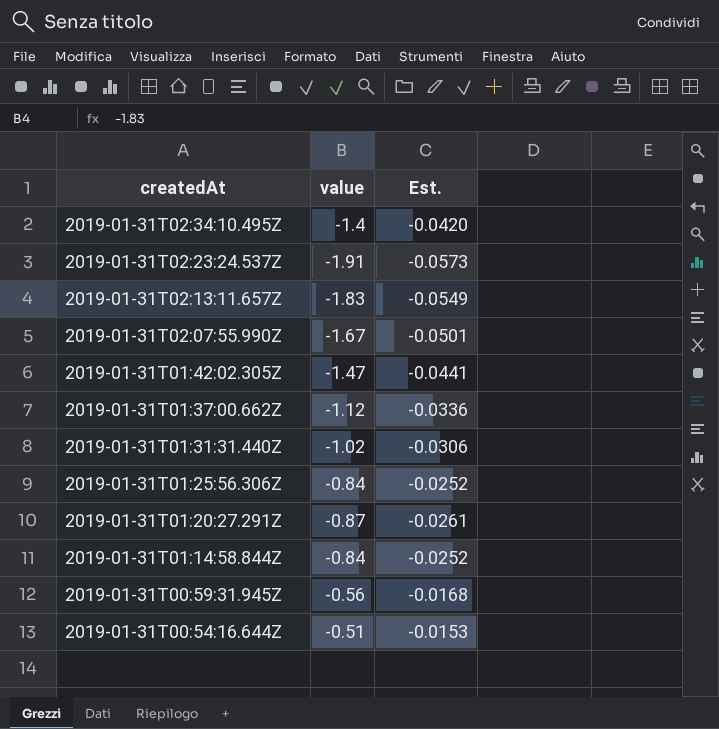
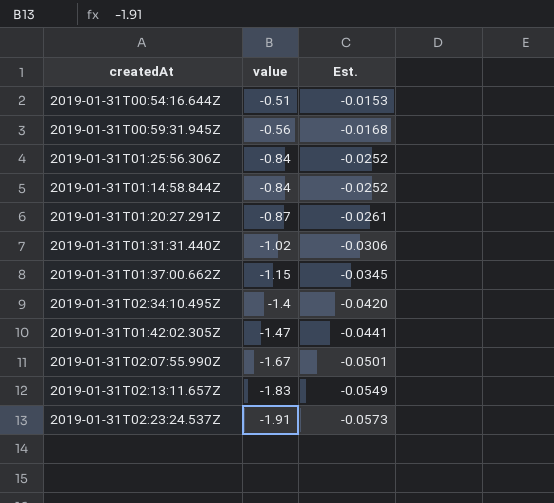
row order: createdAt descending -> value descending
2019-01-31T01:37:00.662Z | value: -1.12 -> -1.15
2019-01-31T01:37:00.662Z | Est.: -0.0336 -> -0.0345

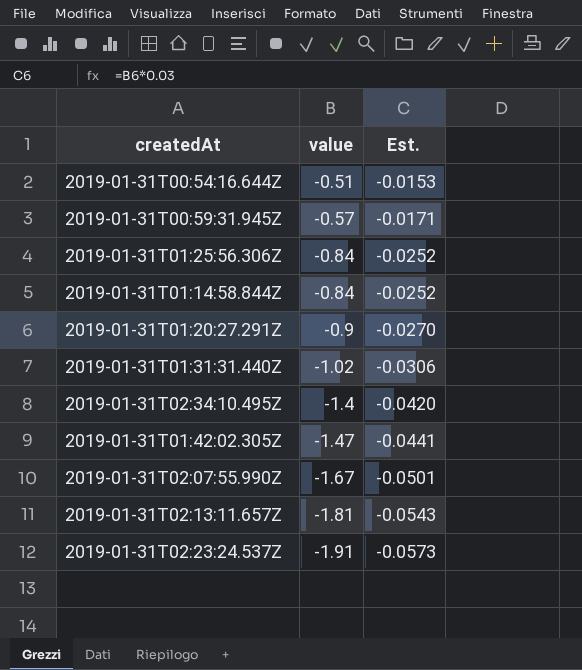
row 2019-01-31T01:37:00.662Z: -1.15 | -0.0345 -> none
2019-01-31T00:59:31.945Z | value: -0.56 -> -0.57
2019-01-31T00:59:31.945Z | Est.: -0.0168 -> -0.0171
2019-01-31T01:20:27.291Z | value: -0.87 -> -0.9
2019-01-31T01:20:27.291Z | Est.: -0.0261 -> -0.0270
2019-01-31T02:13:11.657Z | value: -1.83 -> -1.81
2019-01-31T02:13:11.657Z | Est.: -0.0549 -> -0.0543

